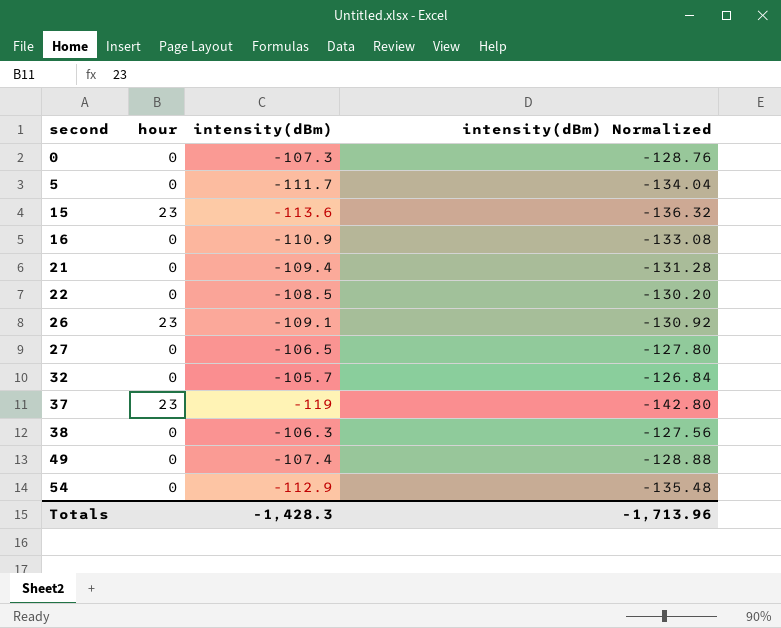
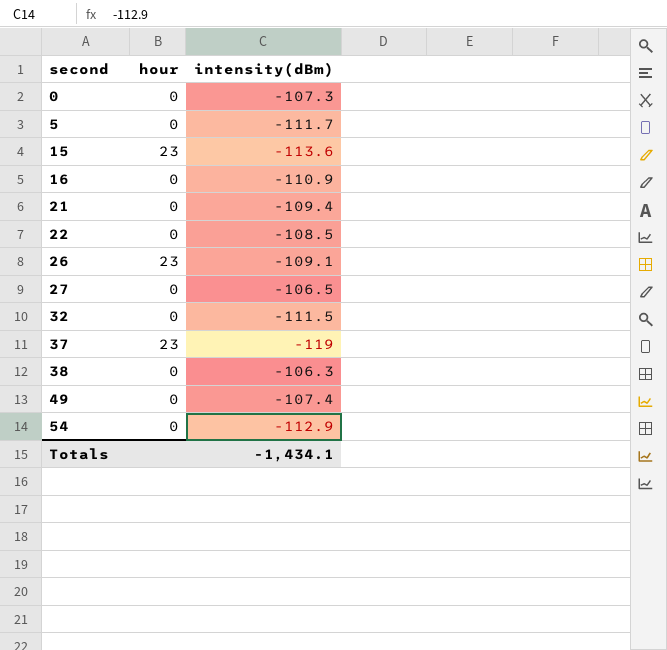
column intensity(dBm) Normalized | formula: [intensity(dBm)] * 1.2 -> none
32 | intensity(dBm): -105.7 -> -111.5
Totals | intensity(dBm): -1,428.3 -> -1,434.1

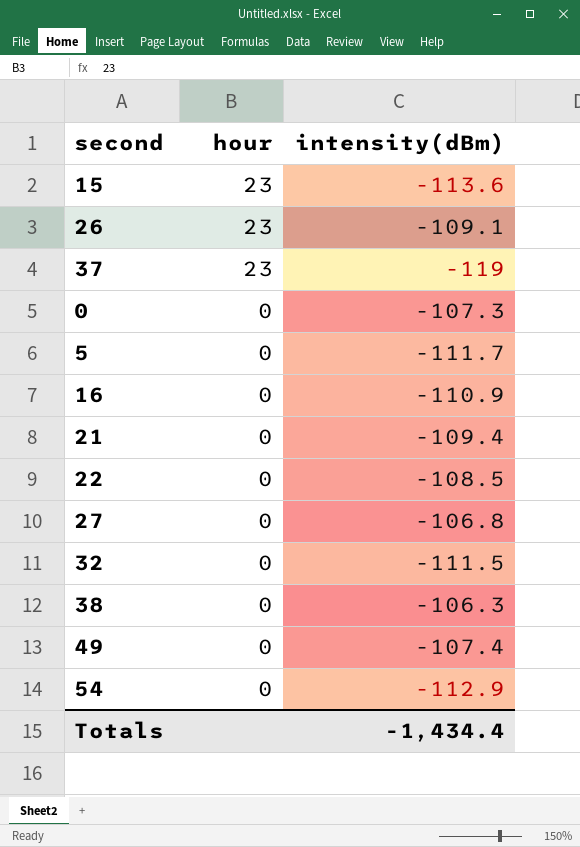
row order: second ascending -> hour descending
27 | intensity(dBm): -106.5 -> -106.8
Totals | intensity(dBm): -1,434.1 -> -1,434.4

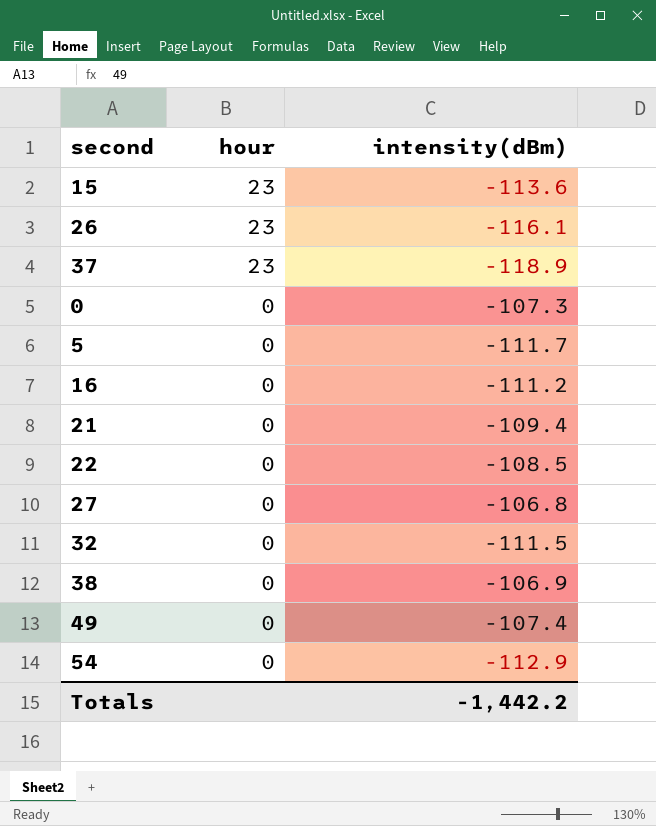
26 | intensity(dBm): -109.1 -> -116.1
37 | intensity(dBm): -119 -> -118.9
16 | intensity(dBm): -110.9 -> -111.2
38 | intensity(dBm): -106.3 -> -106.9
Totals | intensity(dBm): -1,434.4 -> -1,442.2

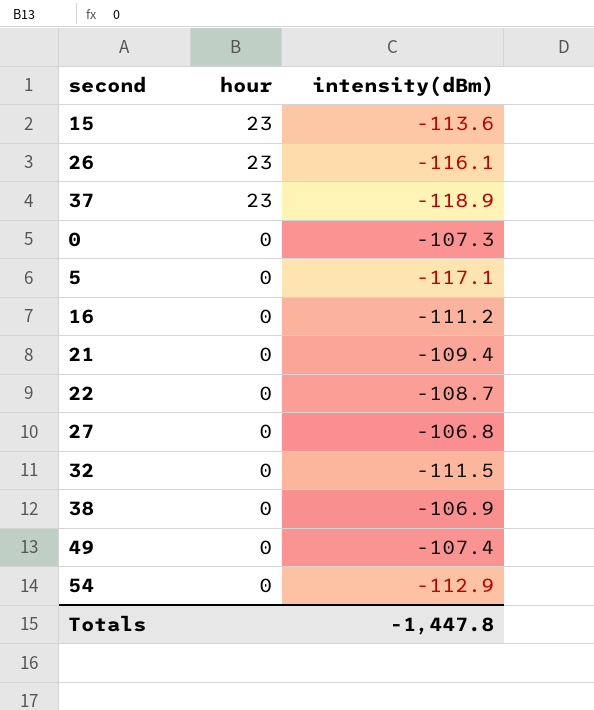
5 | intensity(dBm): -111.7 -> -117.1
22 | intensity(dBm): -108.5 -> -108.7
Totals | intensity(dBm): -1,442.2 -> -1,447.8

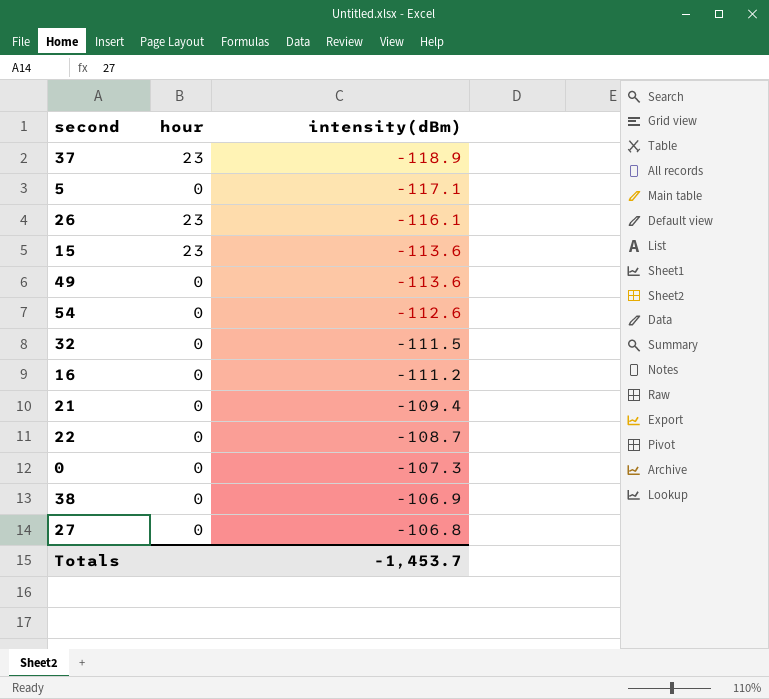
row order: hour descending -> intensity(dBm) ascending
49 | intensity(dBm): -107.4 -> -113.6
54 | intensity(dBm): -112.9 -> -112.6
Totals | intensity(dBm): -1,447.8 -> -1,453.7

